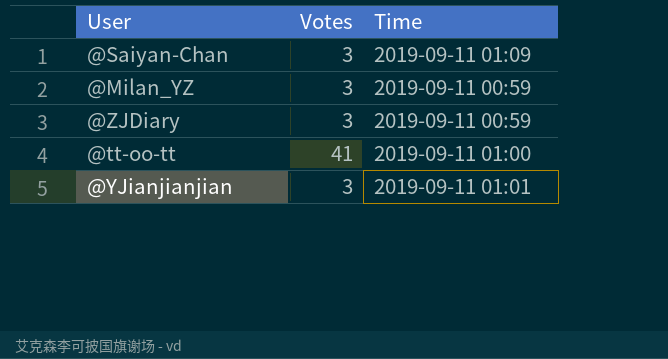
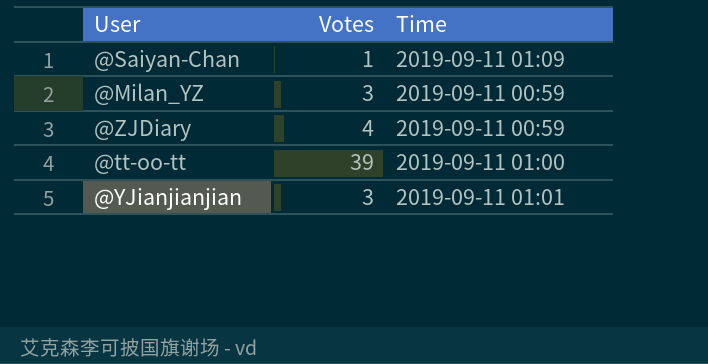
@Saiyan-Chan | Votes: 3 -> 1
@ZJDiary | Votes: 3 -> 4
@tt-oo-tt | Votes: 41 -> 39

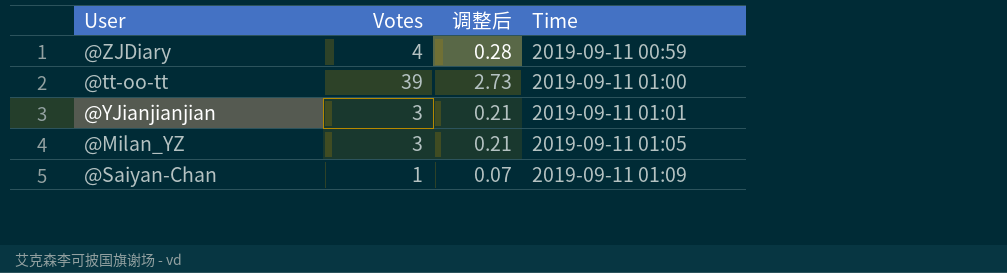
row order: none -> Time ascending
column 调整后 | formula: none -> [Votes] * 0.07
@Milan_YZ | Time: 2019-09-11 00:59 -> 2019-09-11 01:05

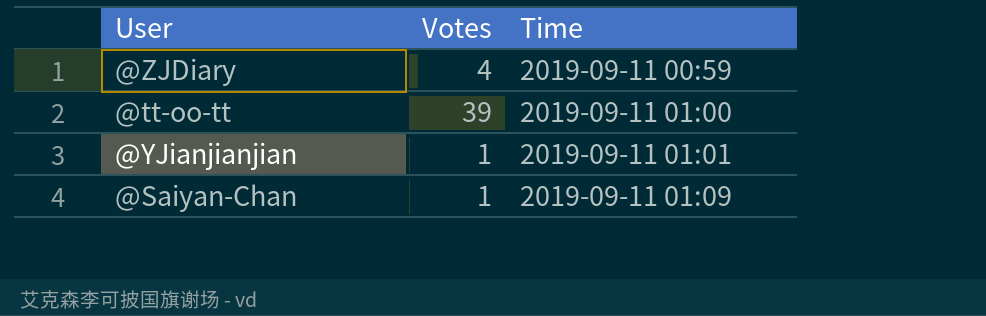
column 调整后 | formula: [Votes] * 0.07 -> none
row @Milan_YZ: 3 | 0.21 | 2019-09-11 01:05 -> none
@YJianjianjian | Votes: 3 -> 1

